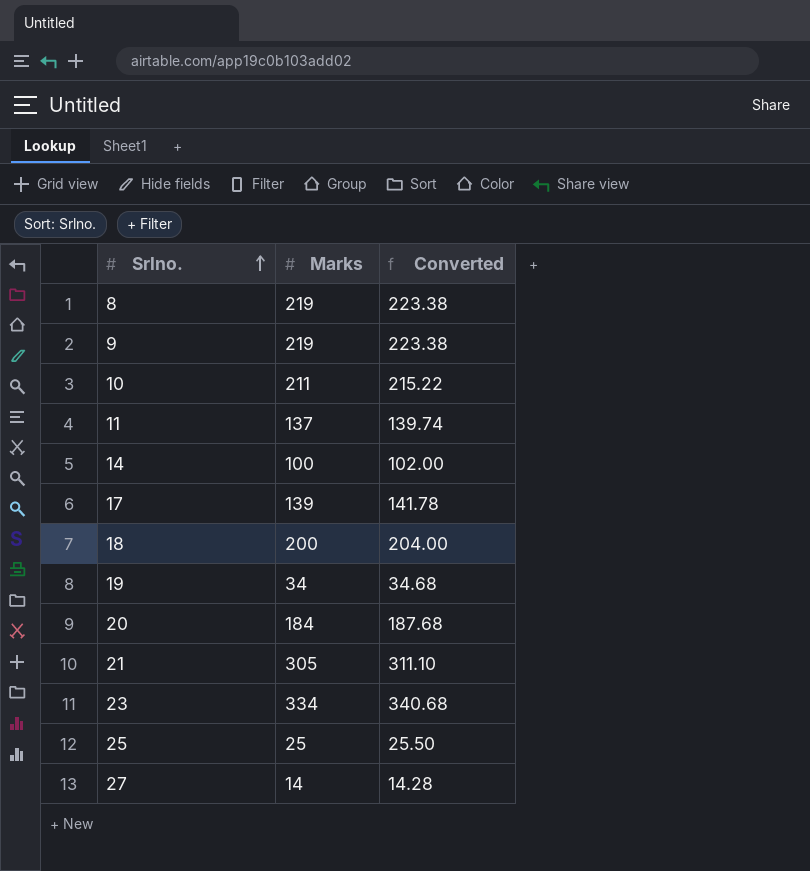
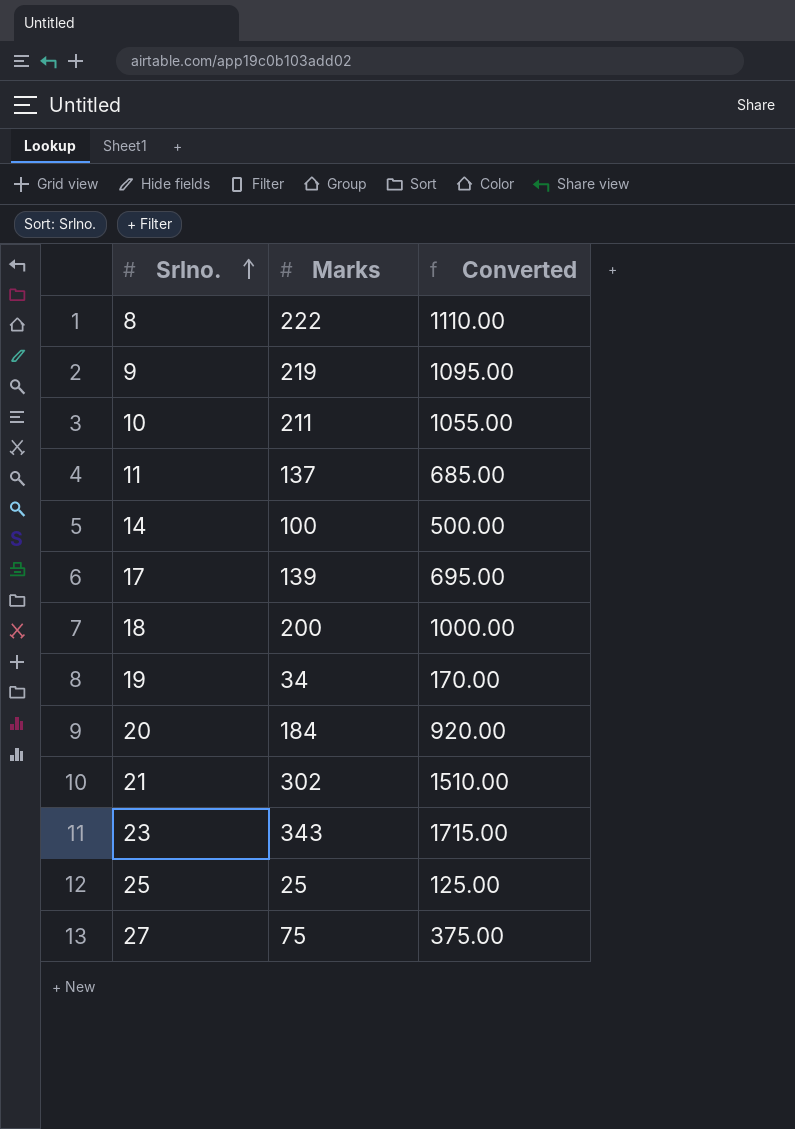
column Converted | formula: [Marks] * 1.02 -> [Marks] * 5
8 | Marks: 219 -> 222
21 | Marks: 305 -> 302
23 | Marks: 334 -> 343
27 | Marks: 14 -> 75

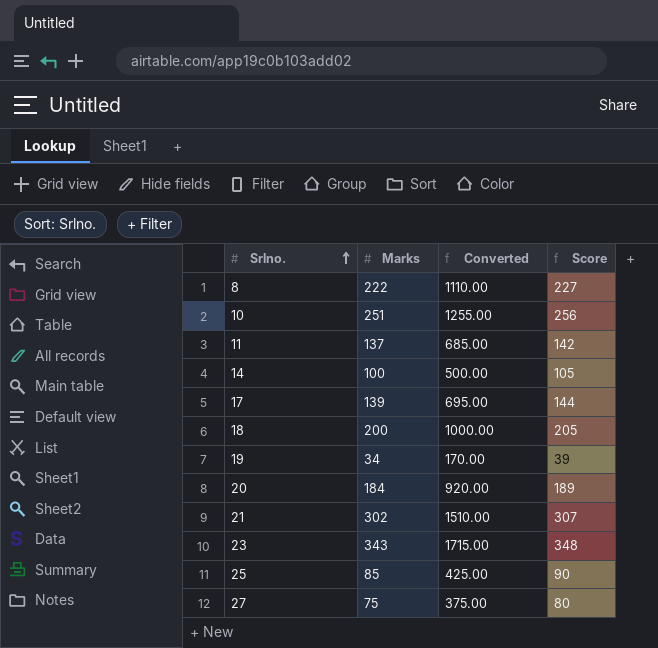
column Score | formula: none -> [Marks] + 5
row 9: 219 | 1095.00 -> none
10 | Marks: 211 -> 251
10 | Converted: 1055.00 -> 1255.00
25 | Marks: 25 -> 85
25 | Converted: 125.00 -> 425.00

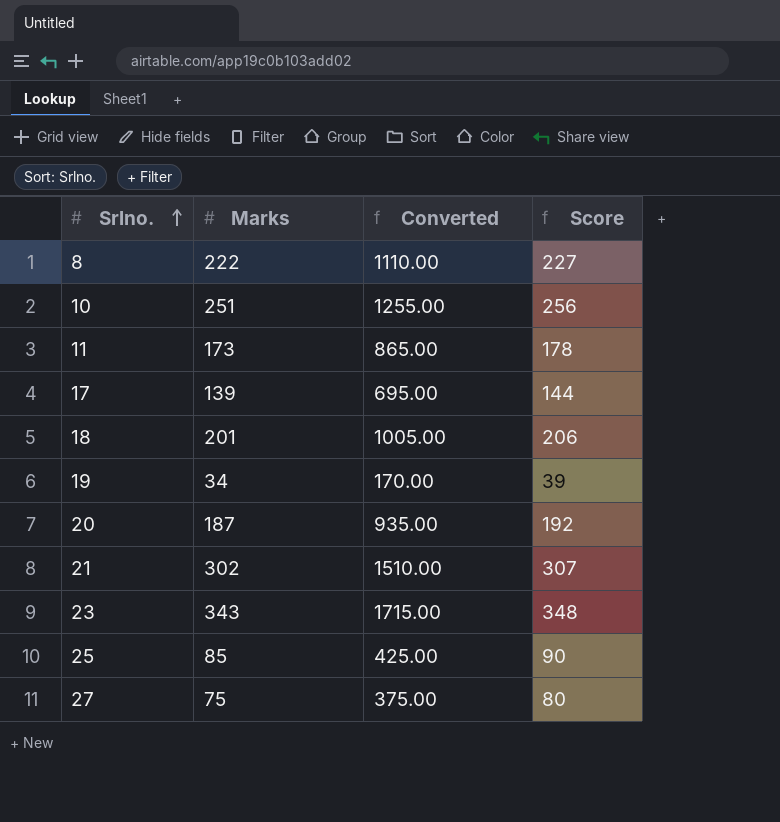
row 14: 100 | 500.00 | 105 -> none
11 | Marks: 137 -> 173
11 | Converted: 685.00 -> 865.00
11 | Score: 142 -> 178
18 | Marks: 200 -> 201
18 | Converted: 1000.00 -> 1005.00
18 | Score: 205 -> 206
20 | Marks: 184 -> 187
20 | Converted: 920.00 -> 935.00
20 | Score: 189 -> 192

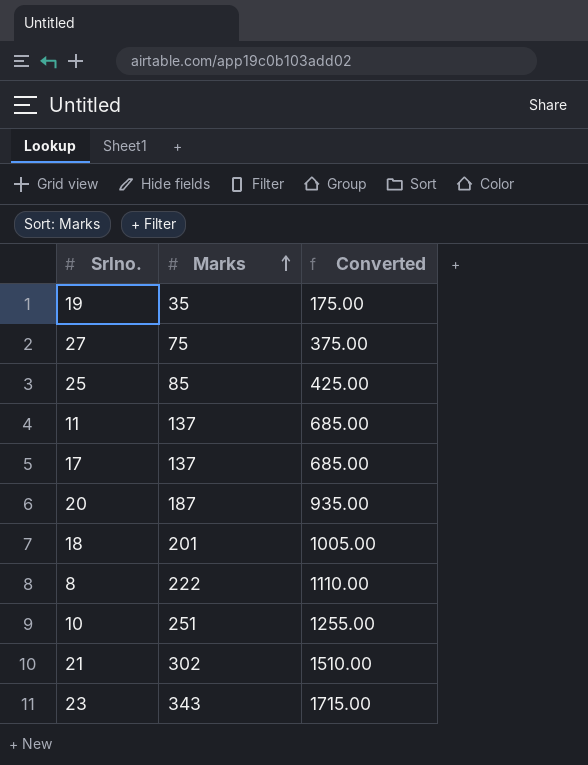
row order: Srlno. ascending -> Marks ascending
column Score | formula: [Marks] + 5 -> none
19 | Marks: 34 -> 35
19 | Converted: 170.00 -> 175.00
11 | Marks: 173 -> 137
11 | Converted: 865.00 -> 685.00
17 | Marks: 139 -> 137
17 | Converted: 695.00 -> 685.00

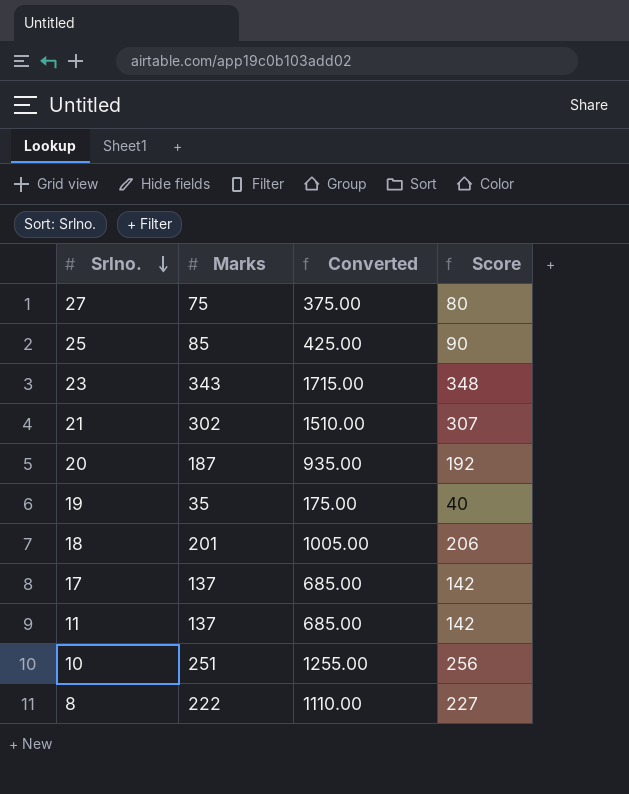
row order: Marks ascending -> Srlno. descending
column Score | formula: none -> [Marks] + 5

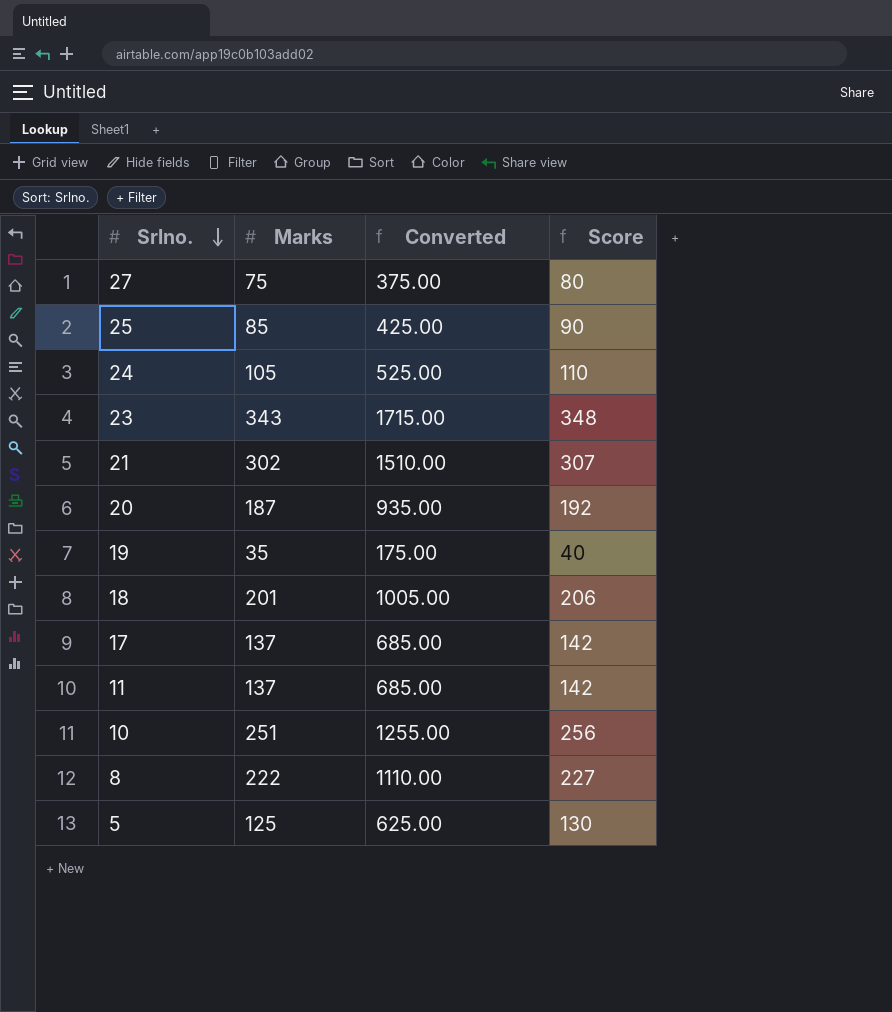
row 24: none -> 105 | 525.00 | 110
row 5: none -> 125 | 625.00 | 130

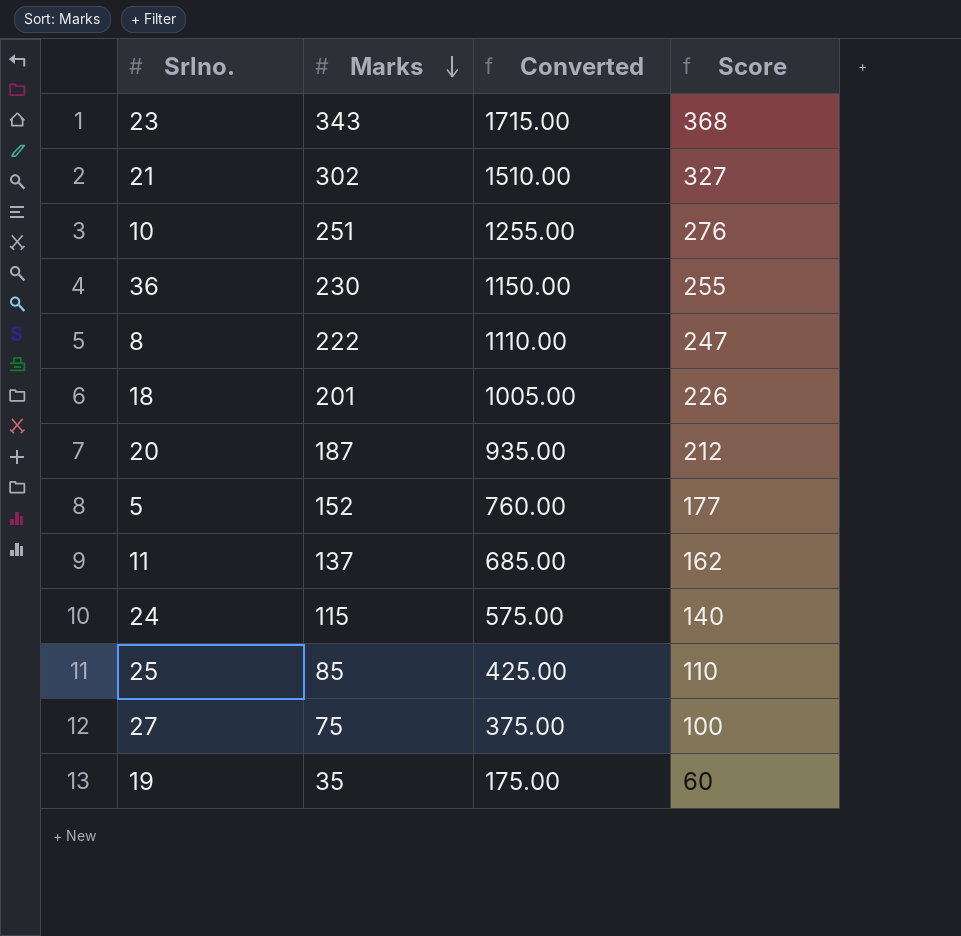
row order: Srlno. descending -> Marks descending
column Score | formula: [Marks] + 5 -> [Marks] + 25
row 17: 137 | 685.00 | 142 -> none
row 36: none -> 230 | 1150.00 | 255
5 | Marks: 125 -> 152
5 | Converted: 625.00 -> 760.00
24 | Marks: 105 -> 115
24 | Converted: 525.00 -> 575.00

